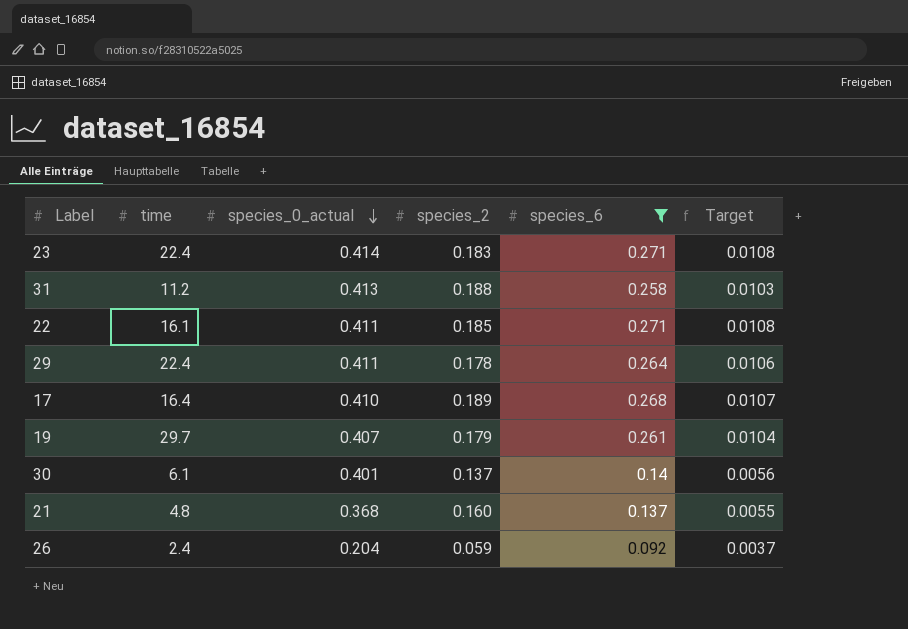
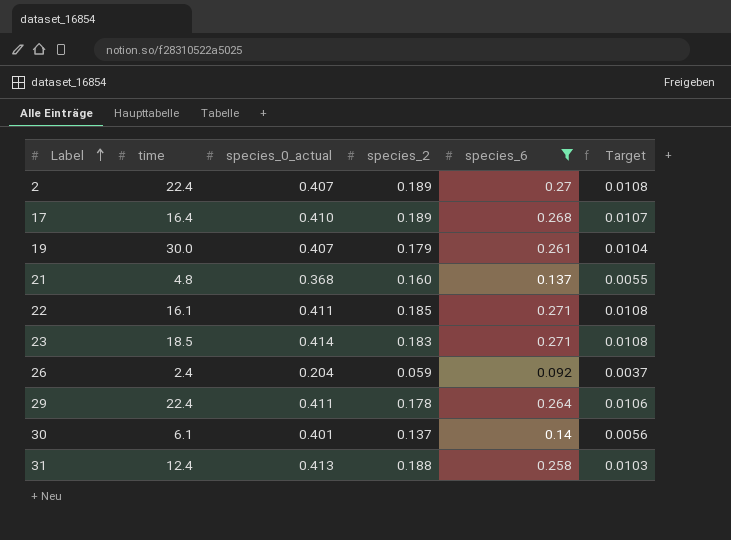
row order: species_0_actual descending -> Label ascending
row 2: none -> 22.4 | 0.407 | 0.189 | 0.27 | 0.0108
19 | time: 29.7 -> 30.0
23 | time: 22.4 -> 18.5
31 | time: 11.2 -> 12.4

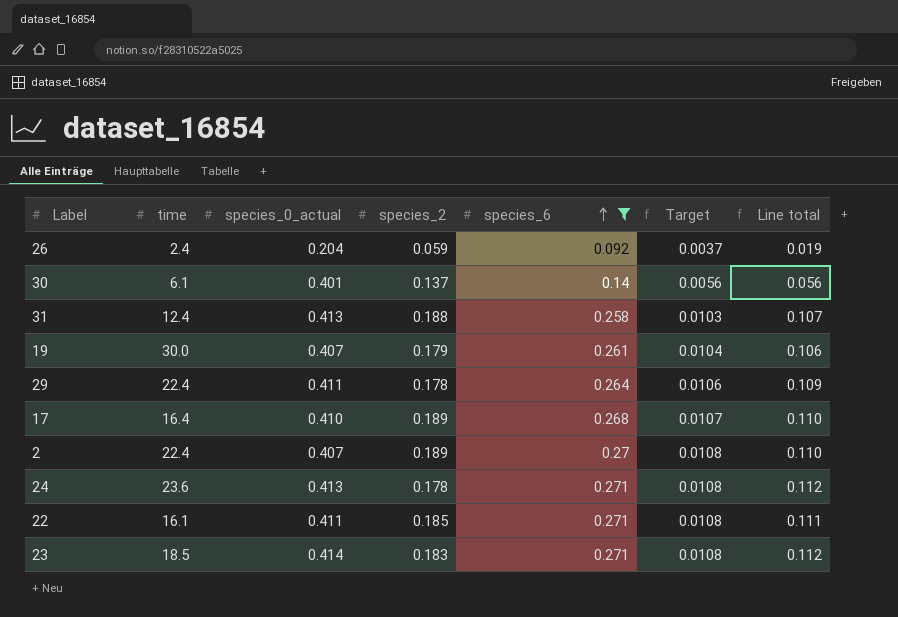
row order: Label ascending -> species_6 ascending
column Line total | formula: none -> [species_0_actual] * [species_6]
row 21: 4.8 | 0.368 | 0.160 | 0.137 | 0.0055 -> none
row 24: none -> 23.6 | 0.413 | 0.178 | 0.271 | 0.0108 | 0.112

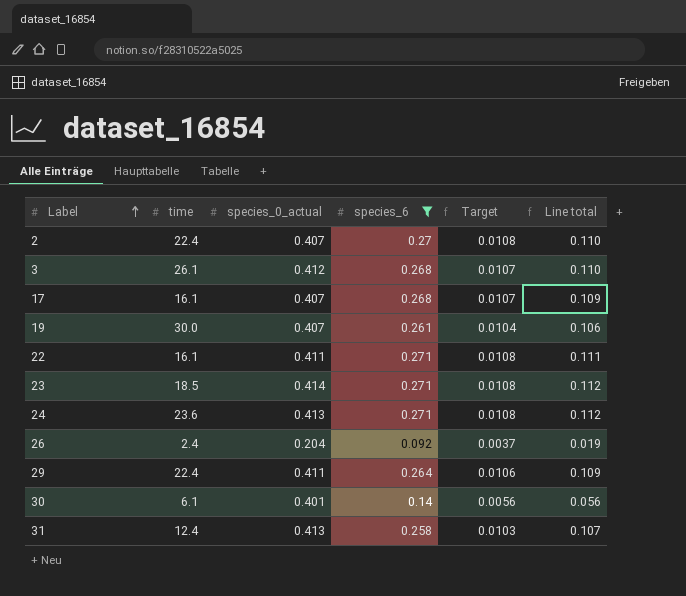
row order: species_6 ascending -> Label ascending
column species_2 | position: 4 -> none
row 3: none -> 26.1 | 0.412 | 0.268 | 0.0107 | 0.110
17 | time: 16.4 -> 16.1
17 | species_0_actual: 0.410 -> 0.407
17 | Line total: 0.110 -> 0.109

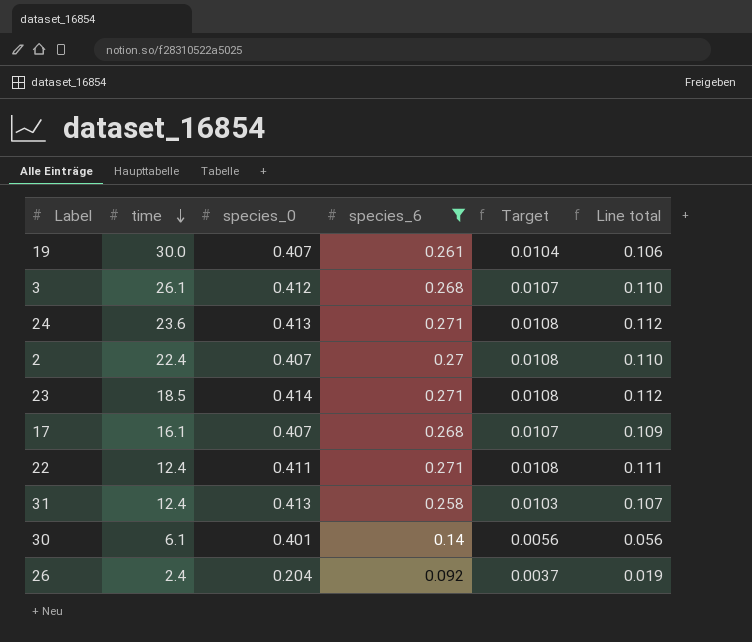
row order: Label ascending -> time descending
column name: species_0_actual -> species_0
row 29: 22.4 | 0.411 | 0.264 | 0.0106 | 0.109 -> none
22 | time: 16.1 -> 12.4

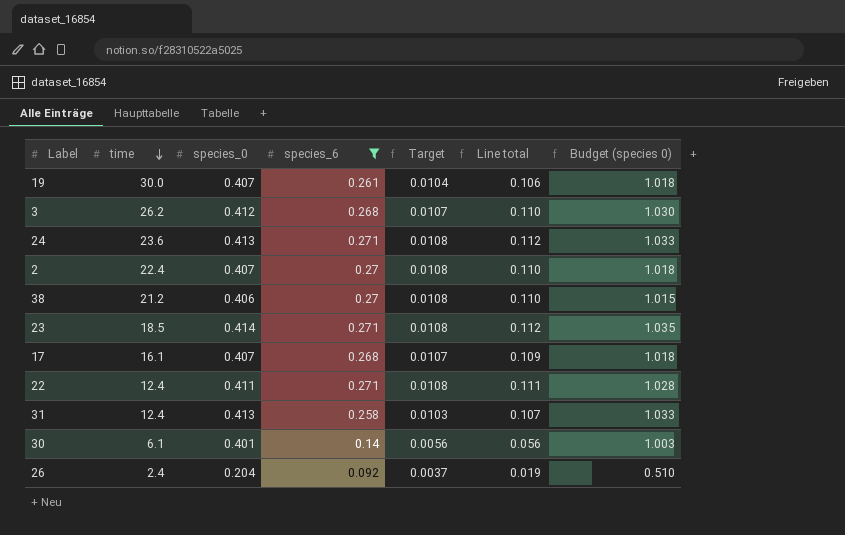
column Budget (species 0) | formula: none -> [species_0] * 2.5
3 | time: 26.1 -> 26.2
row 38: none -> 21.2 | 0.406 | 0.27 | 0.0108 | 0.110 | 1.015

